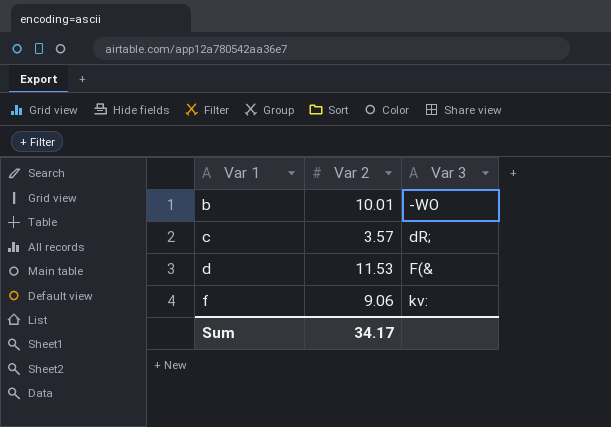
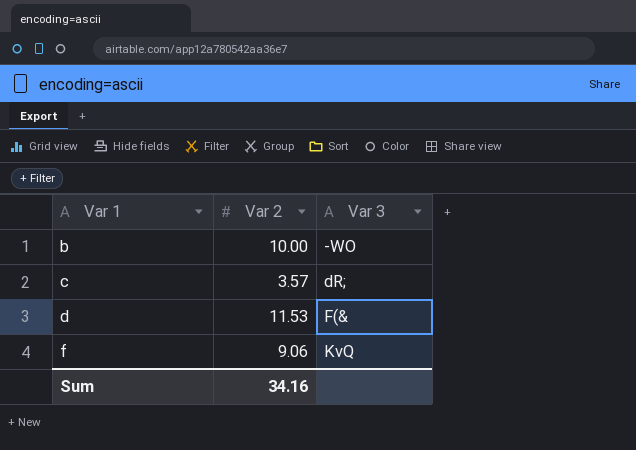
b | Var 2: 10.01 -> 10.00
f | Var 3: kv: -> KvQ
Sum | Var 2: 34.17 -> 34.16

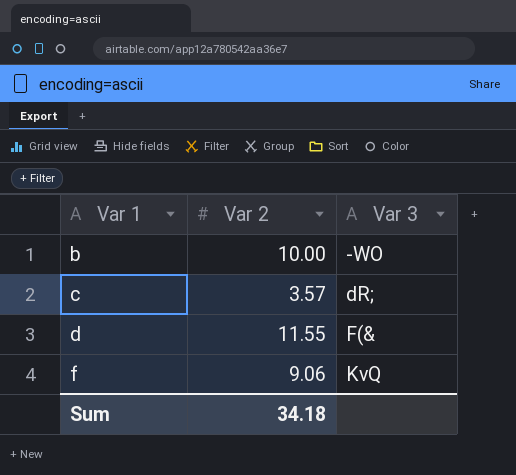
d | Var 2: 11.53 -> 11.55
Sum | Var 2: 34.16 -> 34.18

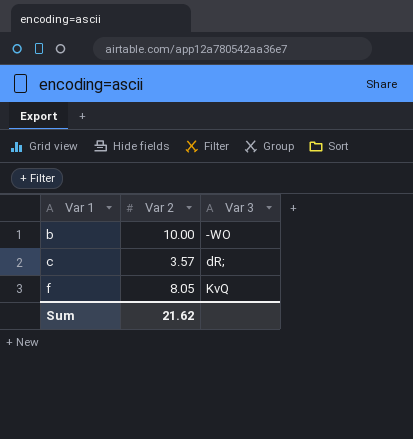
row d: 11.55 | F(& -> none
f | Var 2: 9.06 -> 8.05
Sum | Var 2: 34.18 -> 21.62

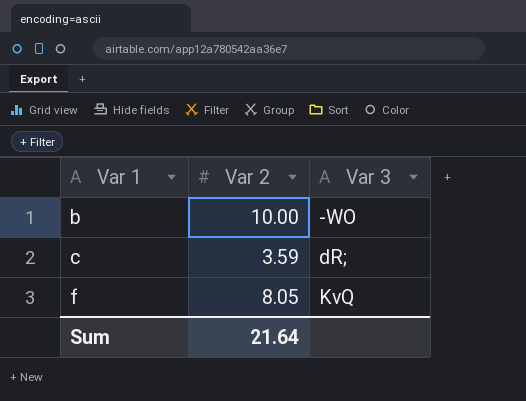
c | Var 2: 3.57 -> 3.59
Sum | Var 2: 21.62 -> 21.64

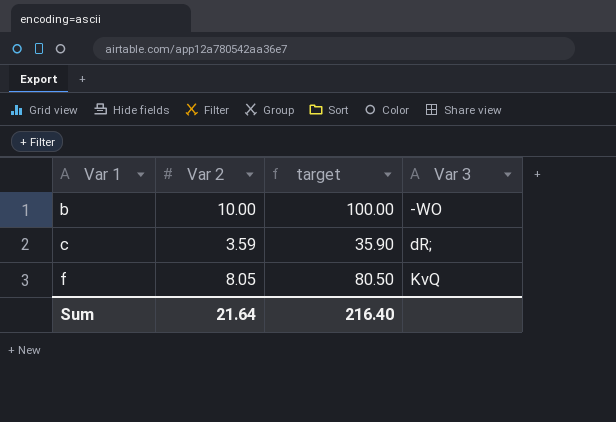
column target | formula: none -> [Var 2] * 10

